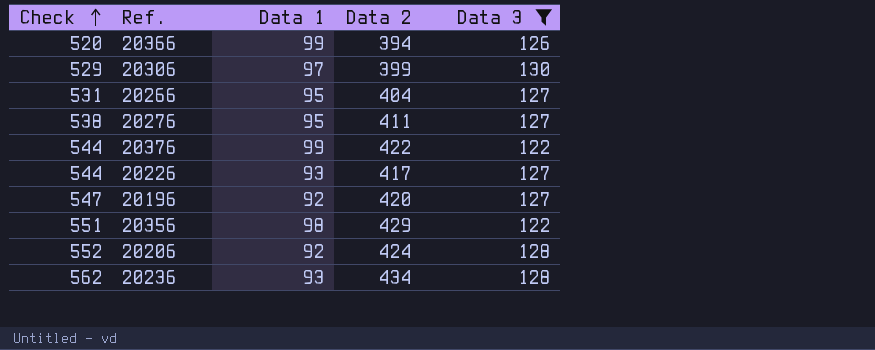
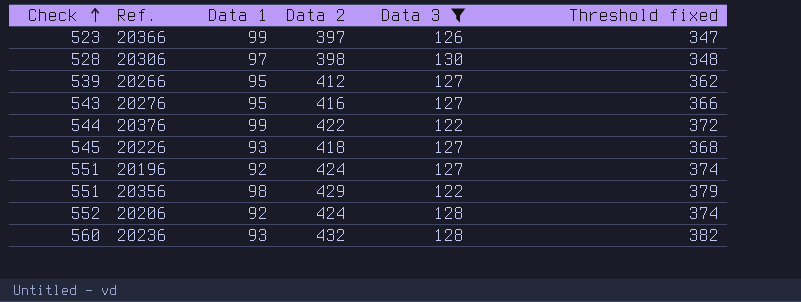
column Threshold fixed | formula: none -> [Data 2] - 50
20366 | Check: 520 -> 523
20366 | Data 2: 394 -> 397
20306 | Check: 529 -> 528
20306 | Data 2: 399 -> 398
20266 | Check: 531 -> 539
20266 | Data 2: 404 -> 412
20276 | Check: 538 -> 543
20276 | Data 2: 411 -> 416
20226 | Check: 544 -> 545
20226 | Data 2: 417 -> 418
20196 | Check: 547 -> 551
20196 | Data 2: 420 -> 424
20236 | Check: 562 -> 560
20236 | Data 2: 434 -> 432

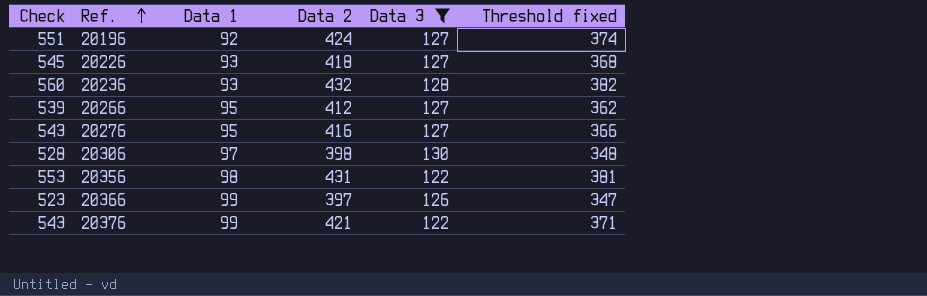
row order: Check ascending -> Ref. ascending
row 20206: 552 | 92 | 424 | 128 | 374 -> none
20356 | Check: 551 -> 553
20356 | Data 2: 429 -> 431
20356 | Threshold fixed: 379 -> 381
20376 | Check: 544 -> 543
20376 | Data 2: 422 -> 421
20376 | Threshold fixed: 372 -> 371

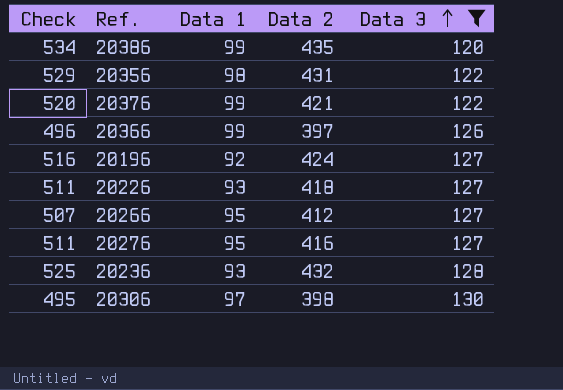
row order: Ref. ascending -> Data 3 ascending
column Threshold fixed | formula: [Data 2] - 50 -> none
column Check | formula: [Data 2] + [Data 3] -> [Data 1] + [Data 2]
row 20386: none -> 534 | 99 | 435 | 120

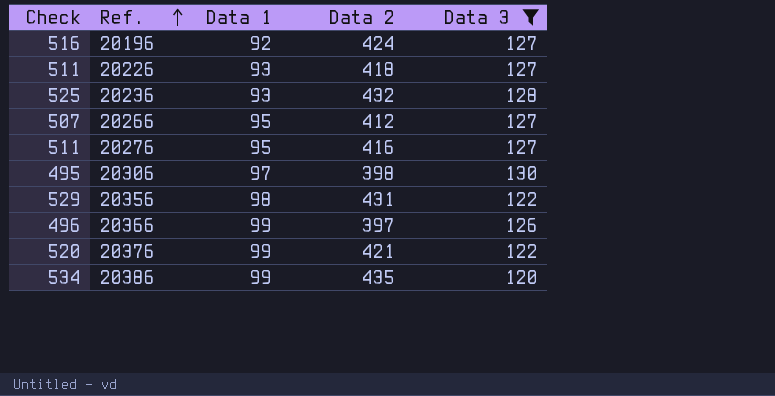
row order: Data 3 ascending -> Ref. ascending

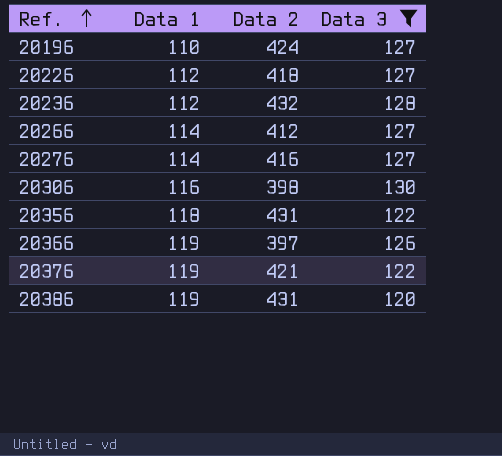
column Check | formula: [Data 1] + [Data 2] -> none
20196 | Data 1: 92 -> 110
20226 | Data 1: 93 -> 112
20236 | Data 1: 93 -> 112
20266 | Data 1: 95 -> 114
20276 | Data 1: 95 -> 114
20306 | Data 1: 97 -> 116
20356 | Data 1: 98 -> 118
20366 | Data 1: 99 -> 119
20376 | Data 1: 99 -> 119
20386 | Data 1: 99 -> 119
20386 | Data 2: 435 -> 431

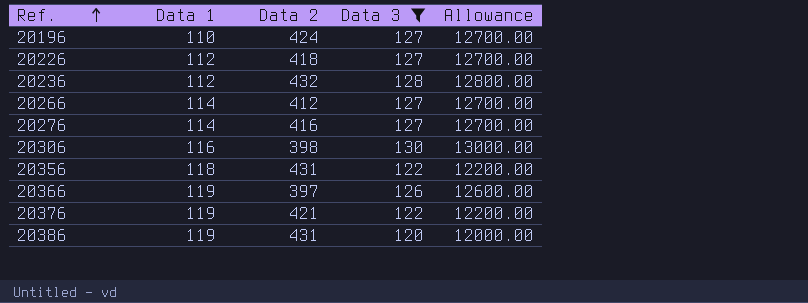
column Allowance | formula: none -> [Data 3] * 100

